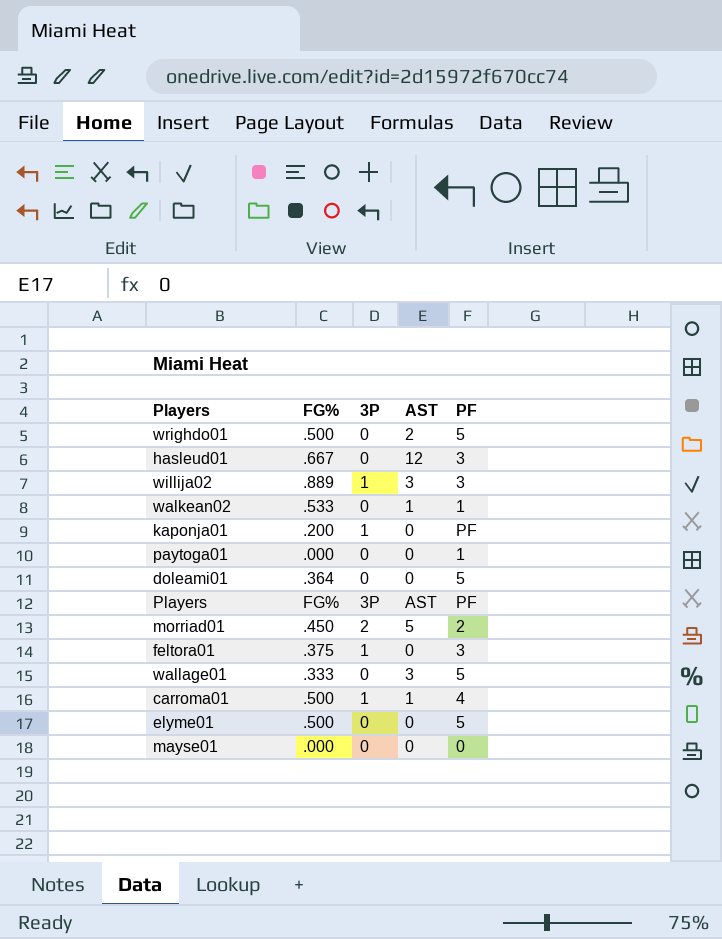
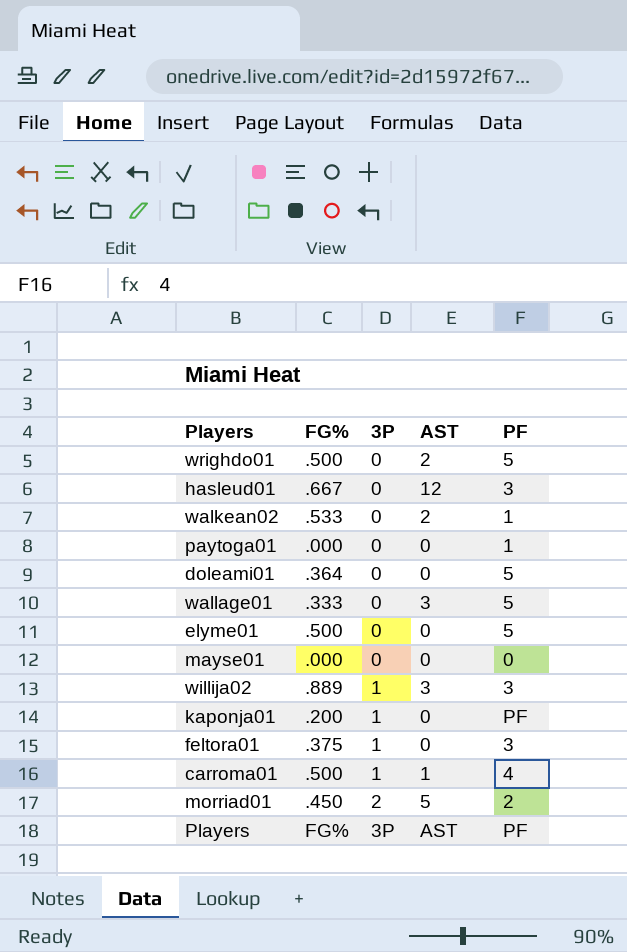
row order: none -> 3P ascending
walkean02 | AST: 1 -> 2

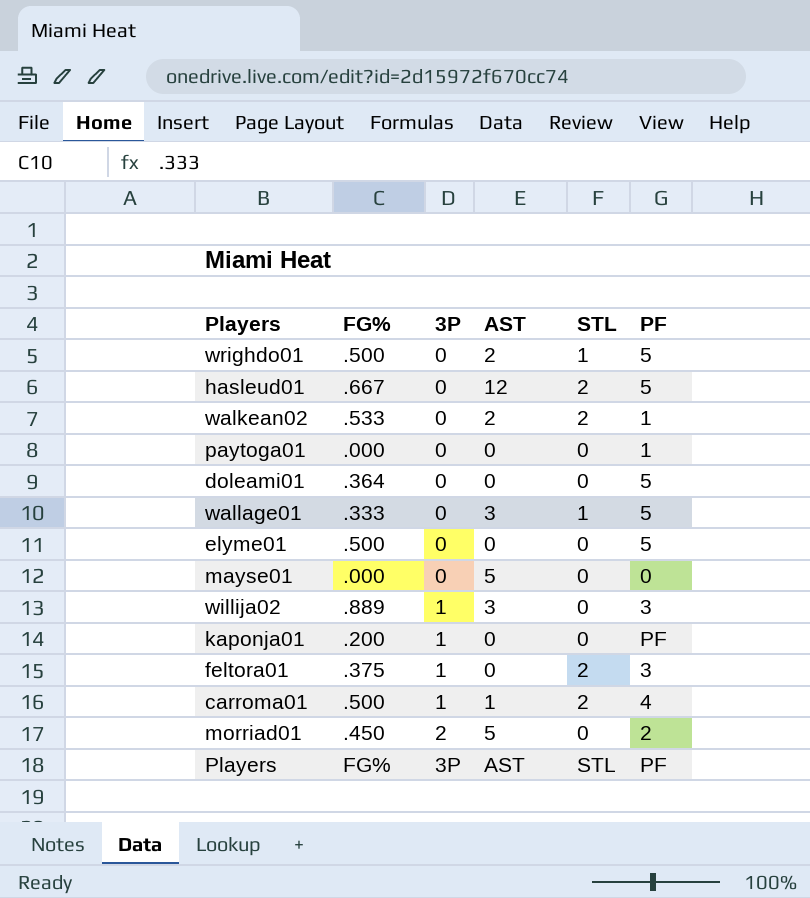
column STL | position: none -> 5
hasleud01 | PF: 3 -> 5
mayse01 | AST: 0 -> 5

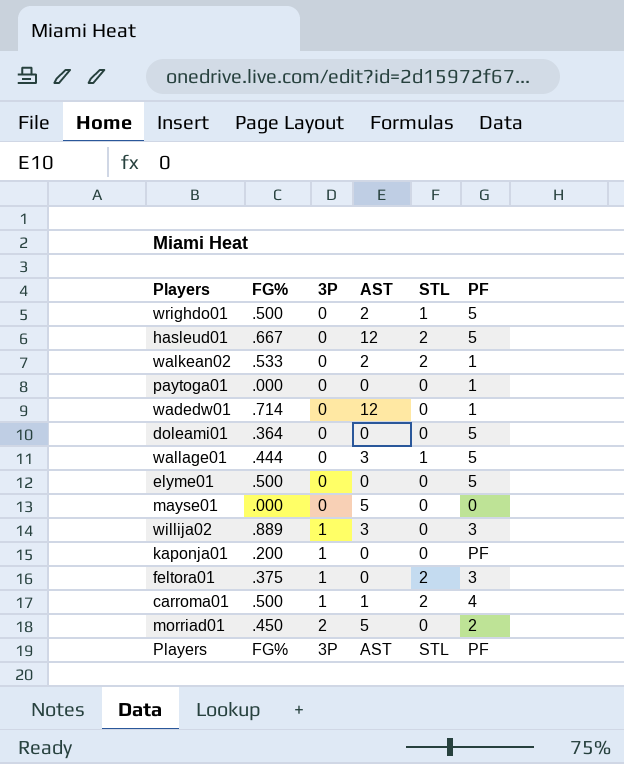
row wadedw01: none -> .714 | 0 | 12 | 0 | 1
wallage01 | FG%: .333 -> .444

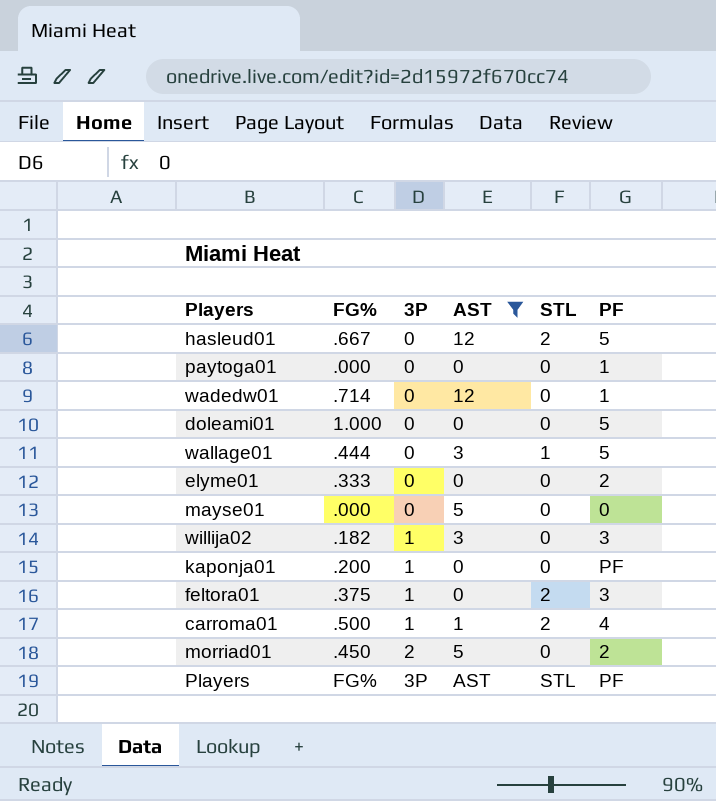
filter: none -> AST != 2
doleami01 | FG%: .364 -> 1.000
elyme01 | FG%: .500 -> .333
elyme01 | PF: 5 -> 2
willija02 | FG%: .889 -> .182

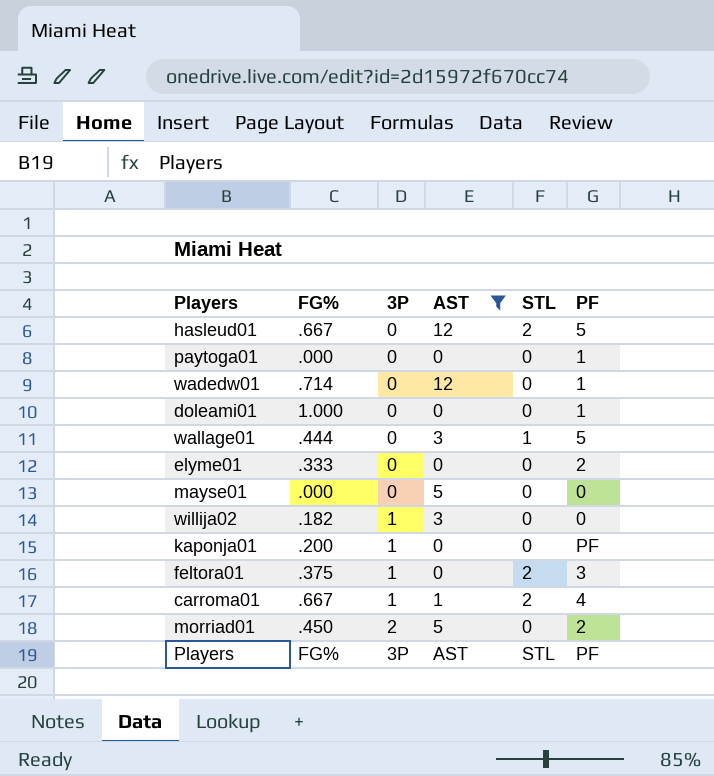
doleami01 | PF: 5 -> 1
willija02 | PF: 3 -> 0
carroma01 | FG%: .500 -> .667

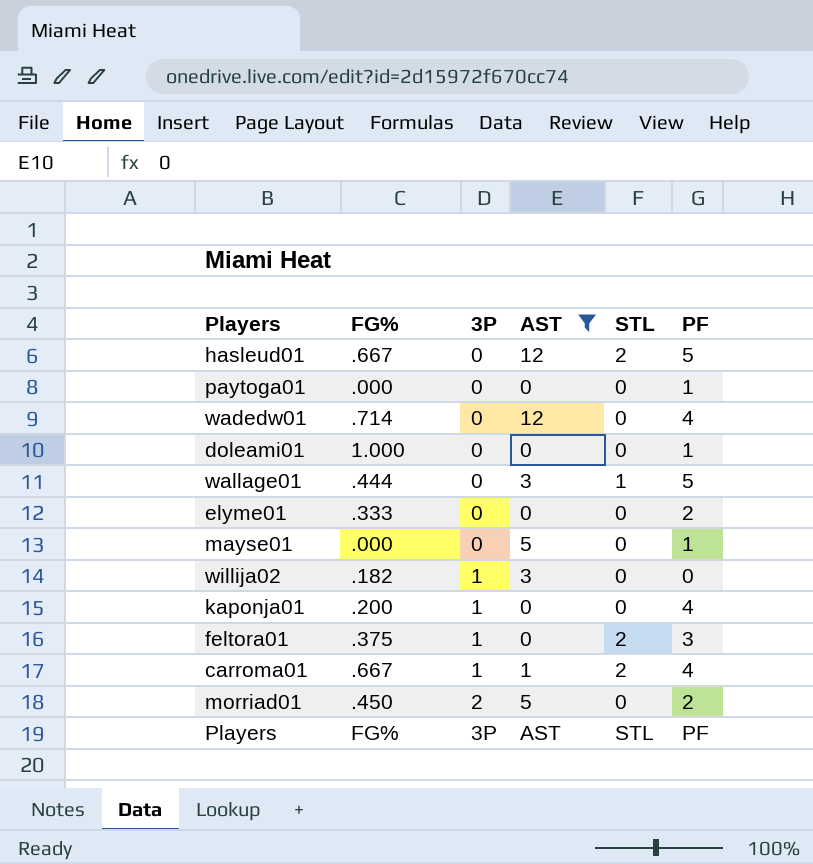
wadedw01 | PF: 1 -> 4
mayse01 | PF: 0 -> 1
kaponja01 | PF: PF -> 4

